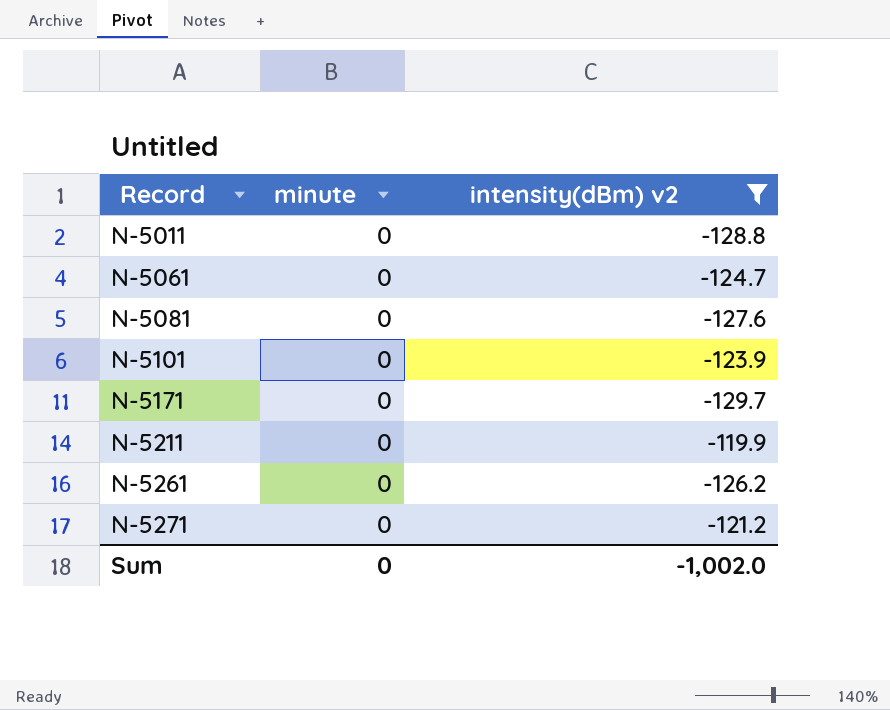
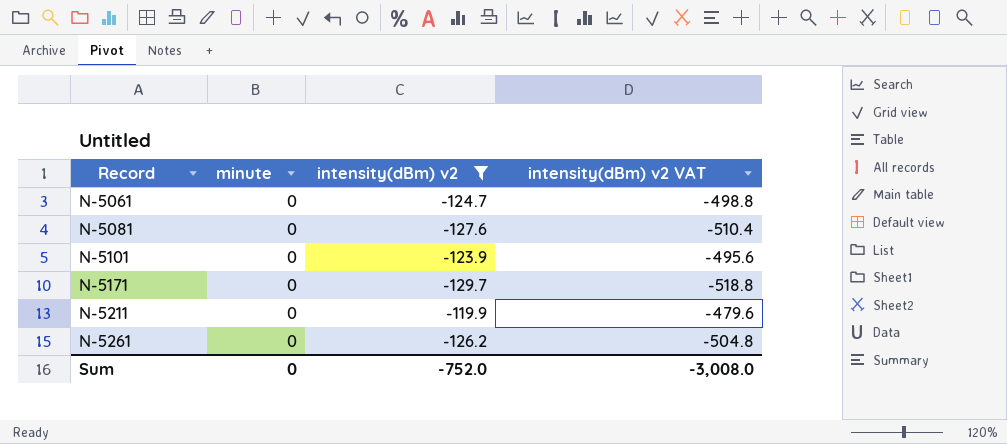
column intensity(dBm) v2 VAT | formula: none -> [intensity(dBm) v2] * 4
row N-5011: 0 | -128.8 -> none
row N-5271: 0 | -121.2 -> none
Sum | intensity(dBm) v2: -1,002.0 -> -752.0

